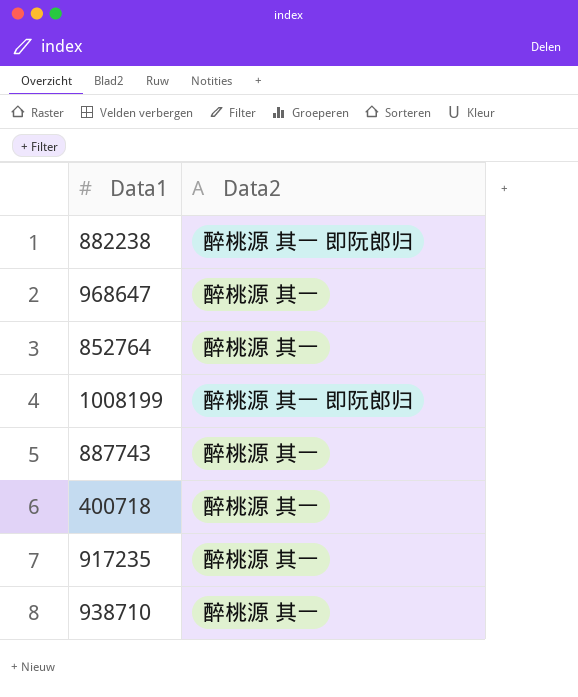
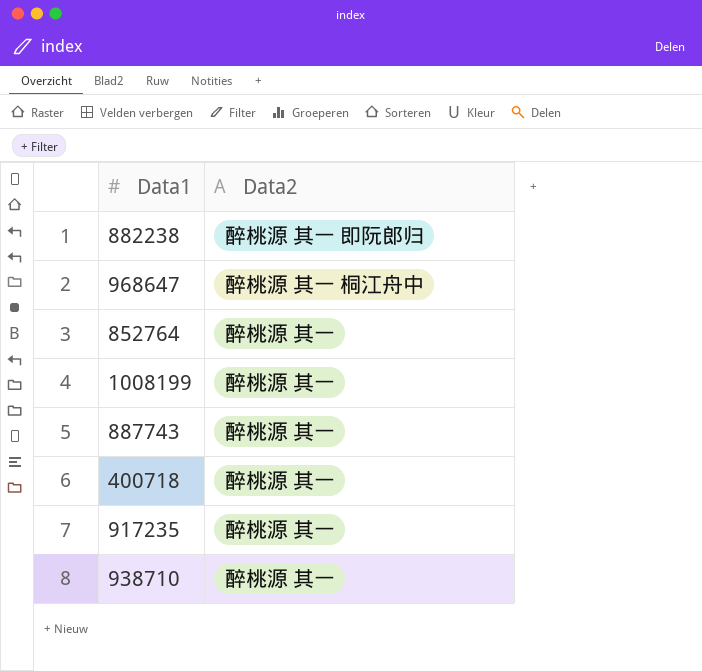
968647 | Data2: 醉桃源 其一 -> 醉桃源 其一 桐江舟中
1008199 | Data2: 醉桃源 其一 即阮郎归 -> 醉桃源 其一

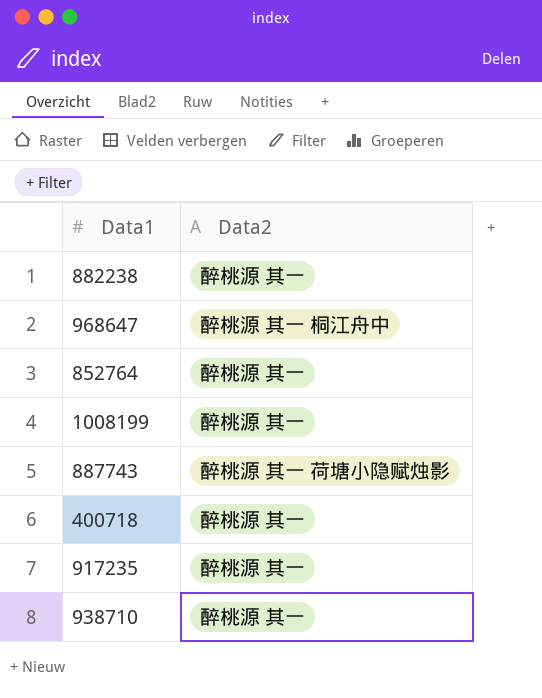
882238 | Data2: 醉桃源 其一 即阮郎归 -> 醉桃源 其一
887743 | Data2: 醉桃源 其一 -> 醉桃源 其一 荷塘小隐赋烛影

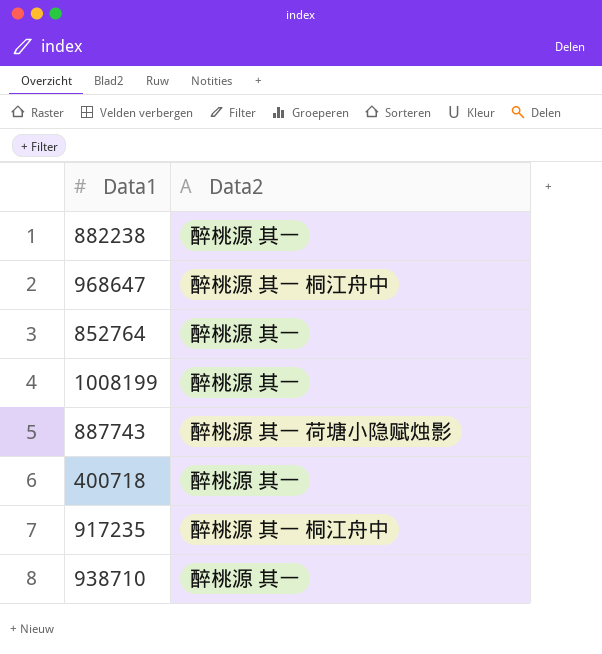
917235 | Data2: 醉桃源 其一 -> 醉桃源 其一 桐江舟中

